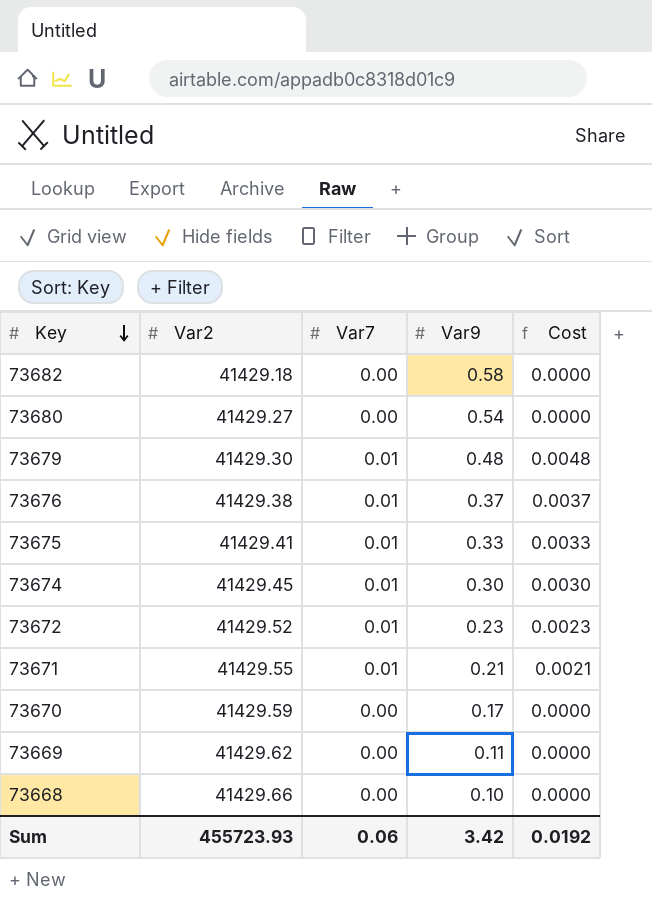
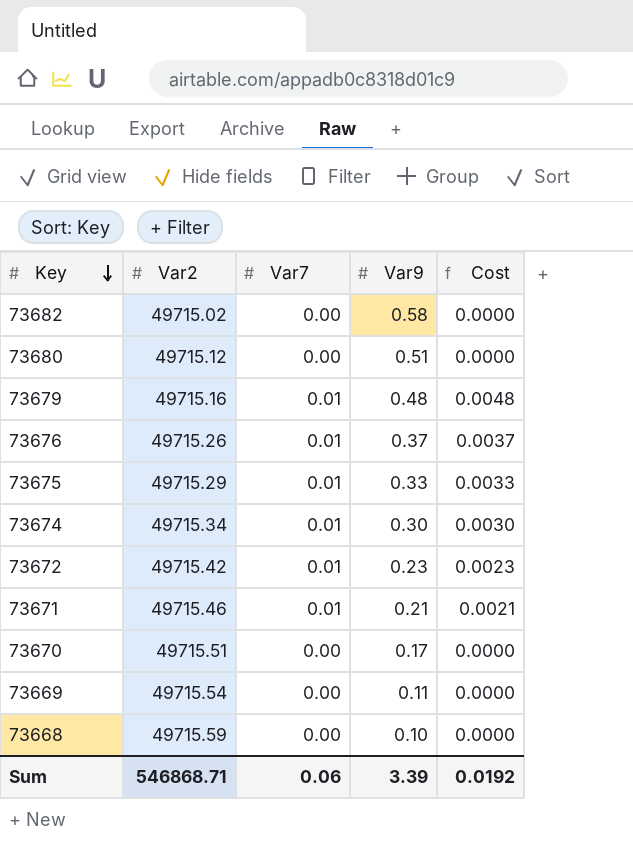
73682 | Var2: 41429.18 -> 49715.02
73680 | Var2: 41429.27 -> 49715.12
73680 | Var9: 0.54 -> 0.51
73679 | Var2: 41429.30 -> 49715.16
73676 | Var2: 41429.38 -> 49715.26
73675 | Var2: 41429.41 -> 49715.29
73674 | Var2: 41429.45 -> 49715.34
73672 | Var2: 41429.52 -> 49715.42
73671 | Var2: 41429.55 -> 49715.46
73670 | Var2: 41429.59 -> 49715.51
73669 | Var2: 41429.62 -> 49715.54
73668 | Var2: 41429.66 -> 49715.59
Sum | Var2: 455723.93 -> 546868.71
Sum | Var9: 3.42 -> 3.39

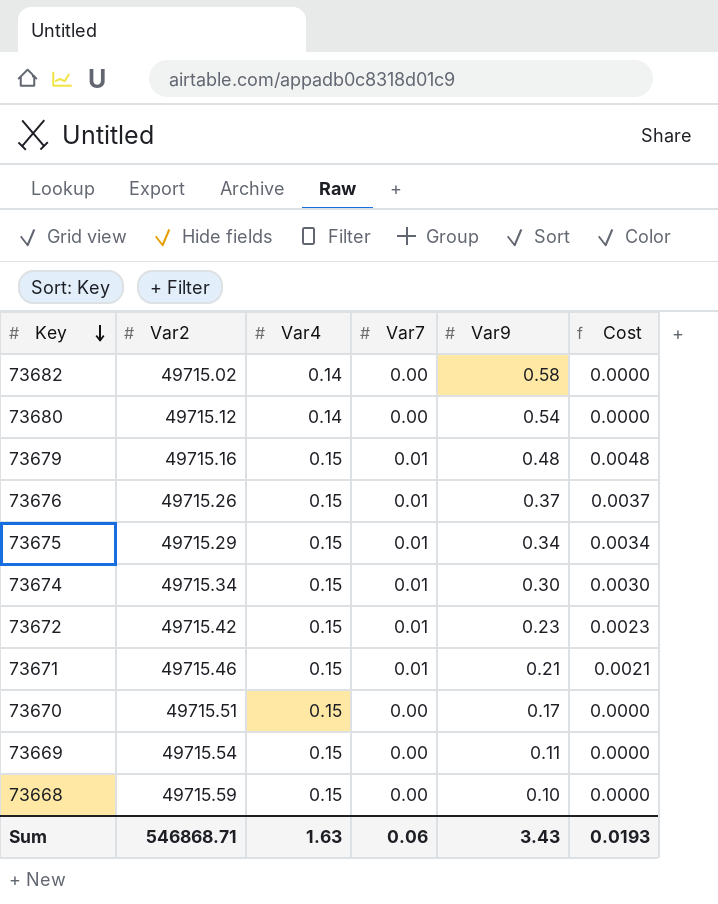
column Var4 | position: none -> 3
73680 | Var9: 0.51 -> 0.54
73675 | Var9: 0.33 -> 0.34
73675 | Cost: 0.0033 -> 0.0034
Sum | Var9: 3.39 -> 3.43
Sum | Cost: 0.0192 -> 0.0193

